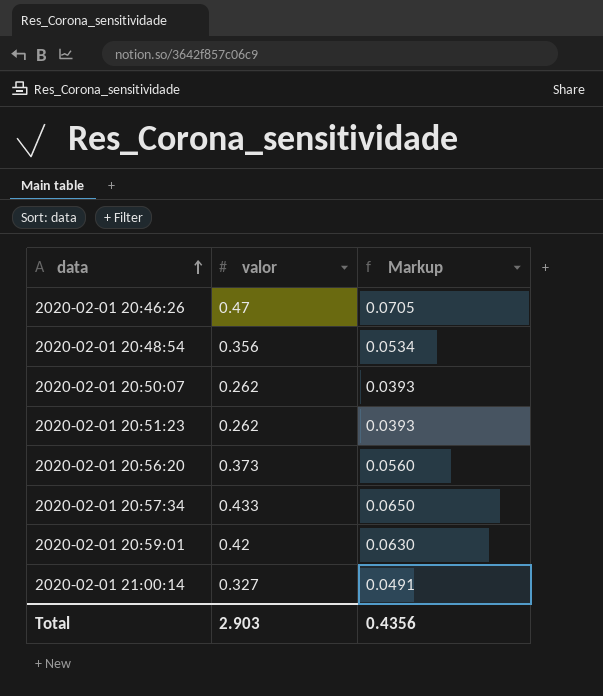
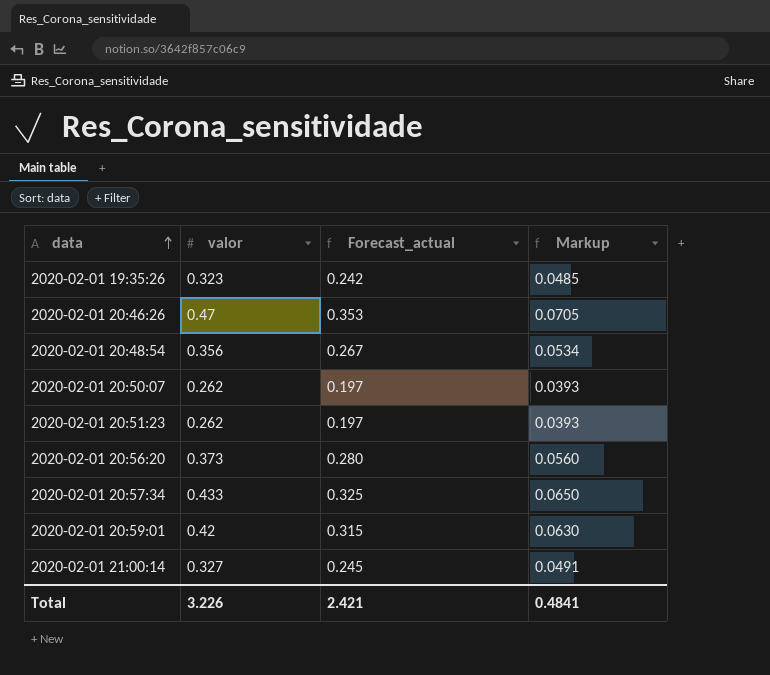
column Forecast_actual | formula: none -> [valor] * 0.75
row 2020-02-01 19:35:26: none -> 0.323 | 0.242 | 0.0485
Total | valor: 2.903 -> 3.226
Total | Markup: 0.4356 -> 0.4841

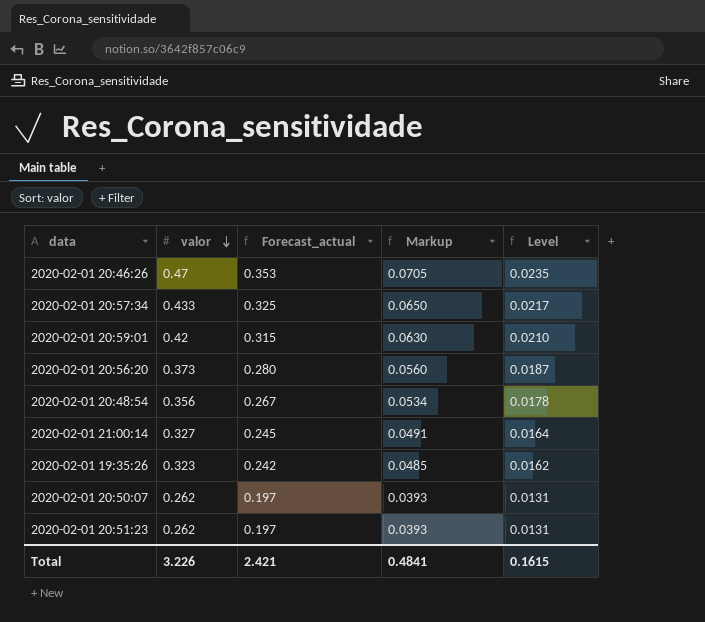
row order: data ascending -> valor descending
column Level | formula: none -> [valor] * 0.05

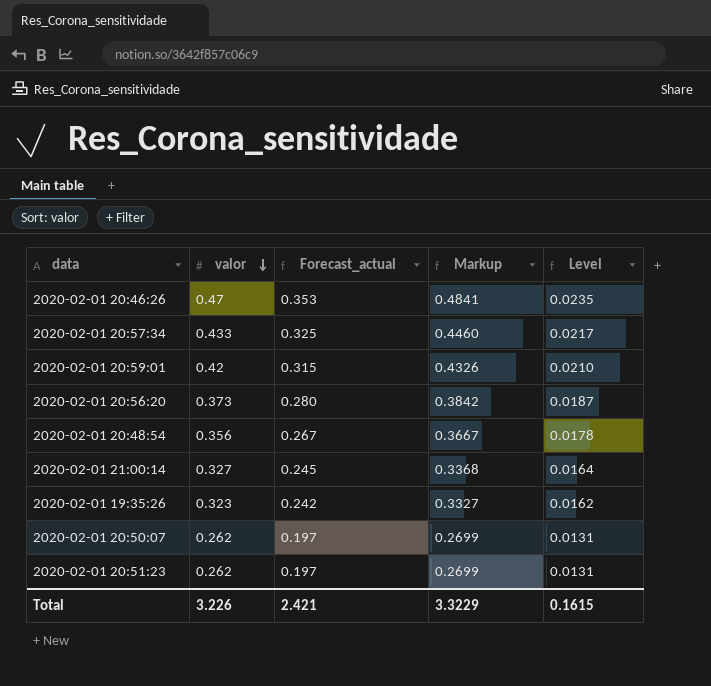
column Markup | formula: [valor] * 0.15 -> [valor] * 1.03
Total | Markup: 0.4841 -> 3.3229

